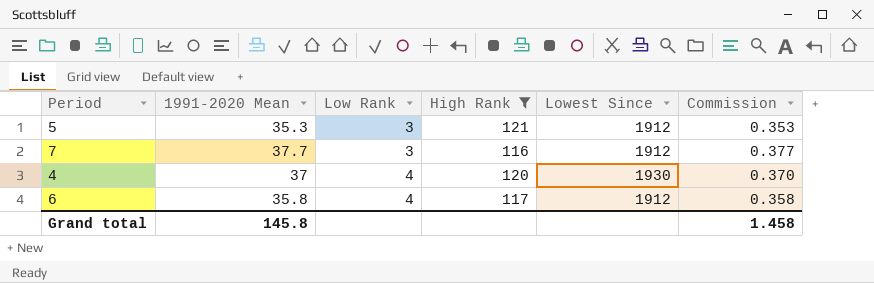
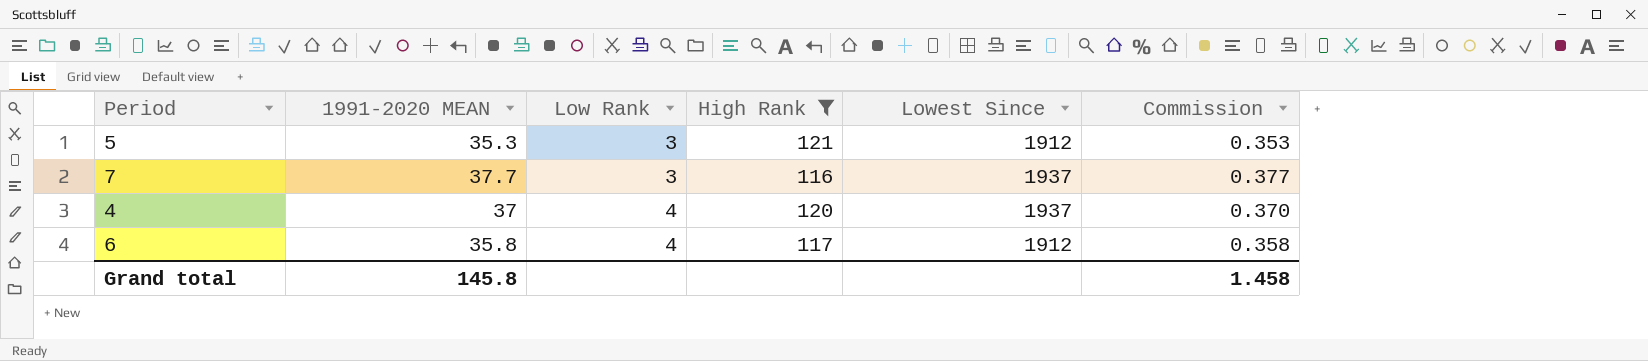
column name: 1991-2020 Mean -> 1991-2020 MEAN
7 | Lowest Since: 1912 -> 1937
4 | Lowest Since: 1930 -> 1937

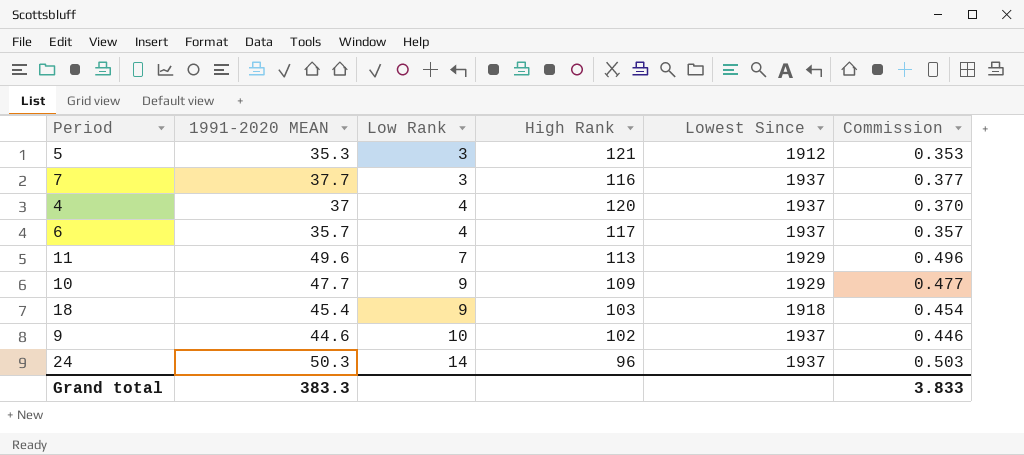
filter: High Rank >= 116 -> none
6 | 1991-2020 MEAN: 35.8 -> 35.7
6 | Lowest Since: 1912 -> 1937
6 | Commission: 0.358 -> 0.357
Grand total | 1991-2020 MEAN: 145.8 -> 383.3
Grand total | Commission: 1.458 -> 3.833

